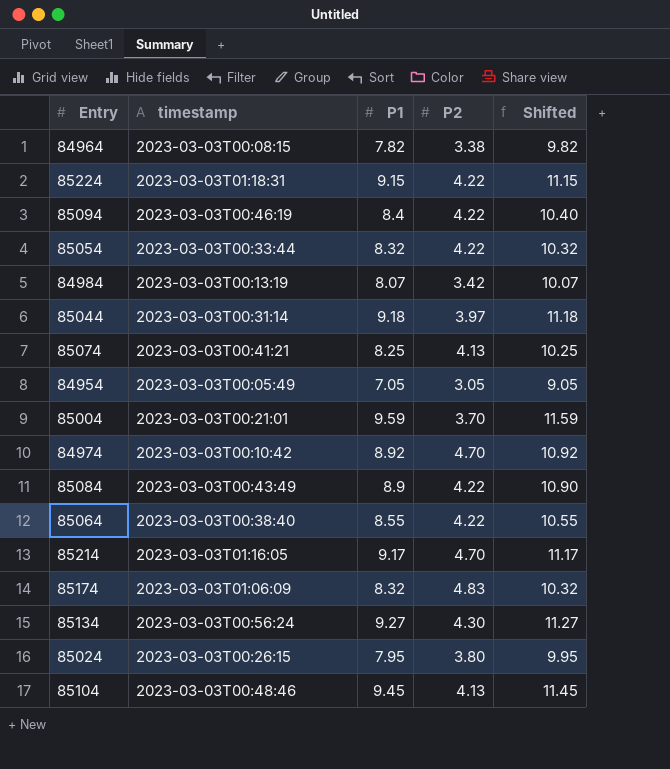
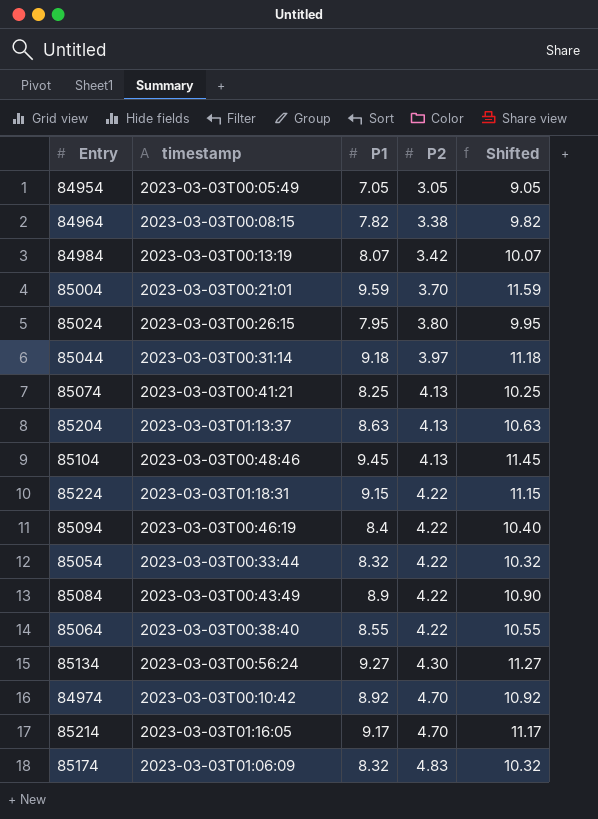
row order: none -> P2 ascending
row 85204: none -> 2023-03-03T01:13:37 | 8.63 | 4.13 | 10.63

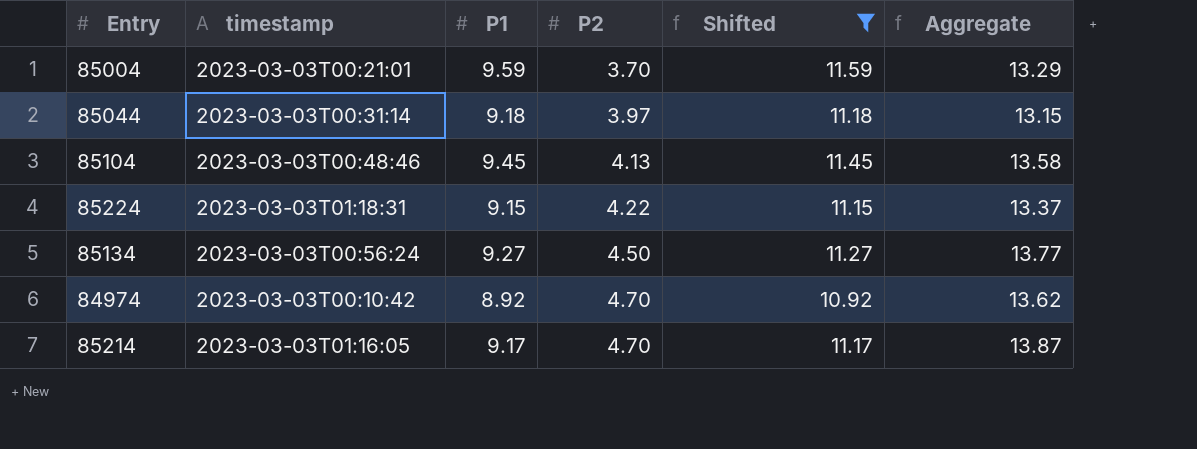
filter: none -> Shifted >= 10.92
column Aggregate | formula: none -> [P1] + [P2]
85134 | P2: 4.30 -> 4.50

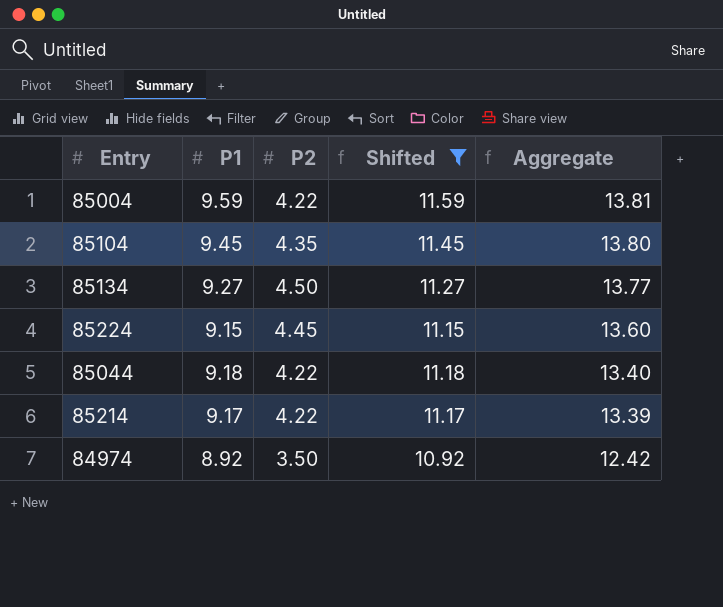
row order: P2 ascending -> Aggregate descending
column timestamp | position: 2 -> none
85004 | P2: 3.70 -> 4.22
85004 | Aggregate: 13.29 -> 13.81
85104 | P2: 4.13 -> 4.35
85104 | Aggregate: 13.58 -> 13.80
85224 | P2: 4.22 -> 4.45
85224 | Aggregate: 13.37 -> 13.60
85044 | P2: 3.97 -> 4.22
85044 | Aggregate: 13.15 -> 13.40
85214 | P2: 4.70 -> 4.22
85214 | Aggregate: 13.87 -> 13.39
84974 | P2: 4.70 -> 3.50
84974 | Aggregate: 13.62 -> 12.42

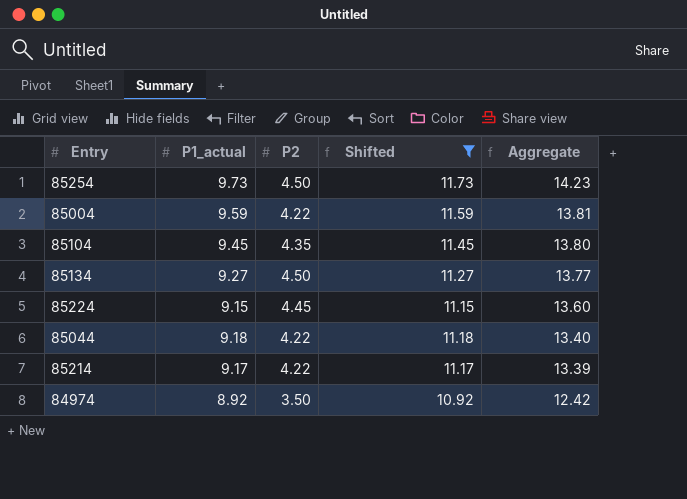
column name: P1 -> P1_actual
row 85254: none -> 9.73 | 4.50 | 11.73 | 14.23

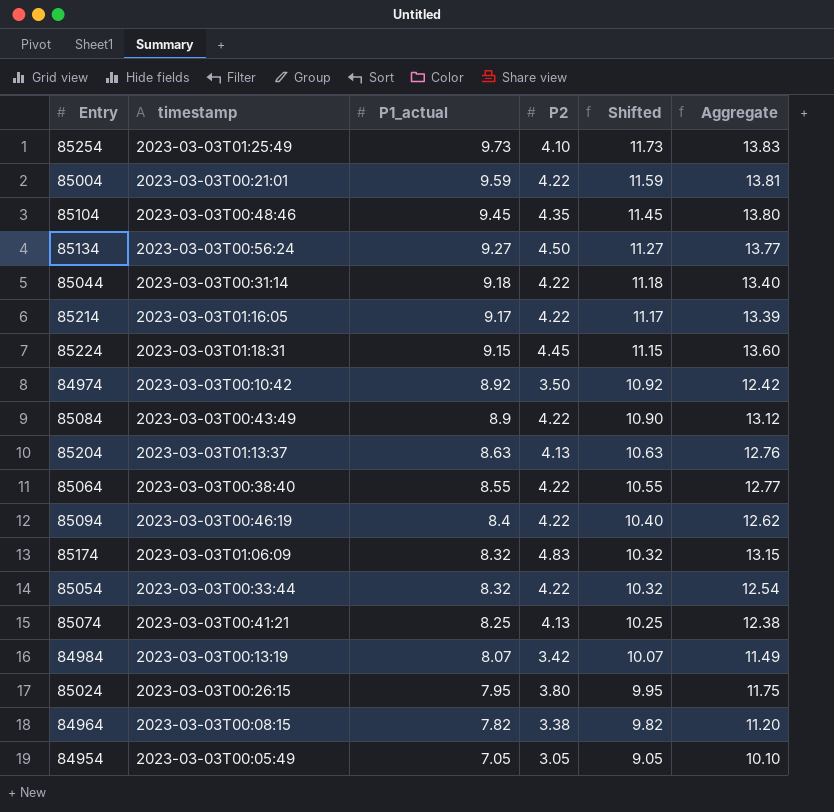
filter: Shifted >= 10.92 -> none
row order: Aggregate descending -> P1_actual descending
column timestamp | position: none -> 2
85254 | P2: 4.50 -> 4.10
85254 | Aggregate: 14.23 -> 13.83

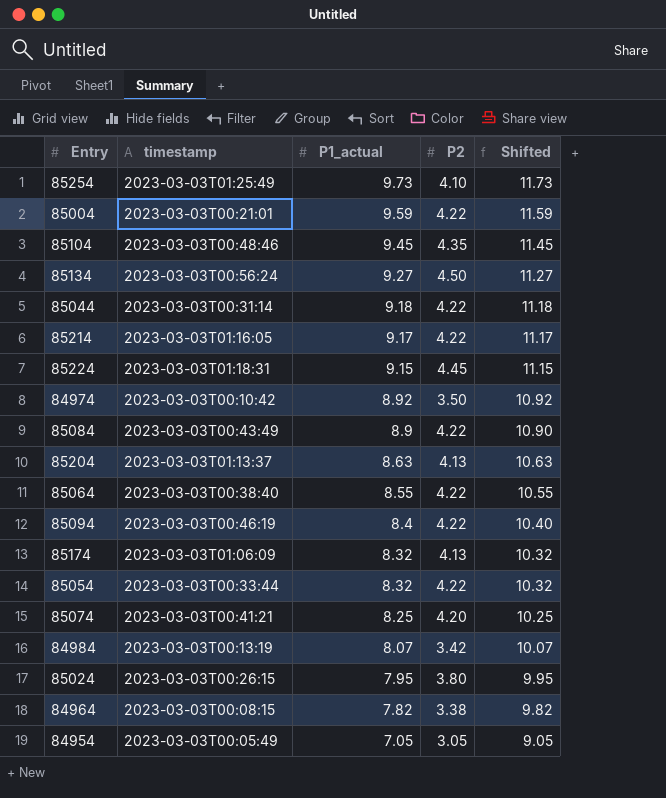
column Aggregate | formula: [P1_actual] + [P2] -> none
85174 | P2: 4.83 -> 4.13
85074 | P2: 4.13 -> 4.20

